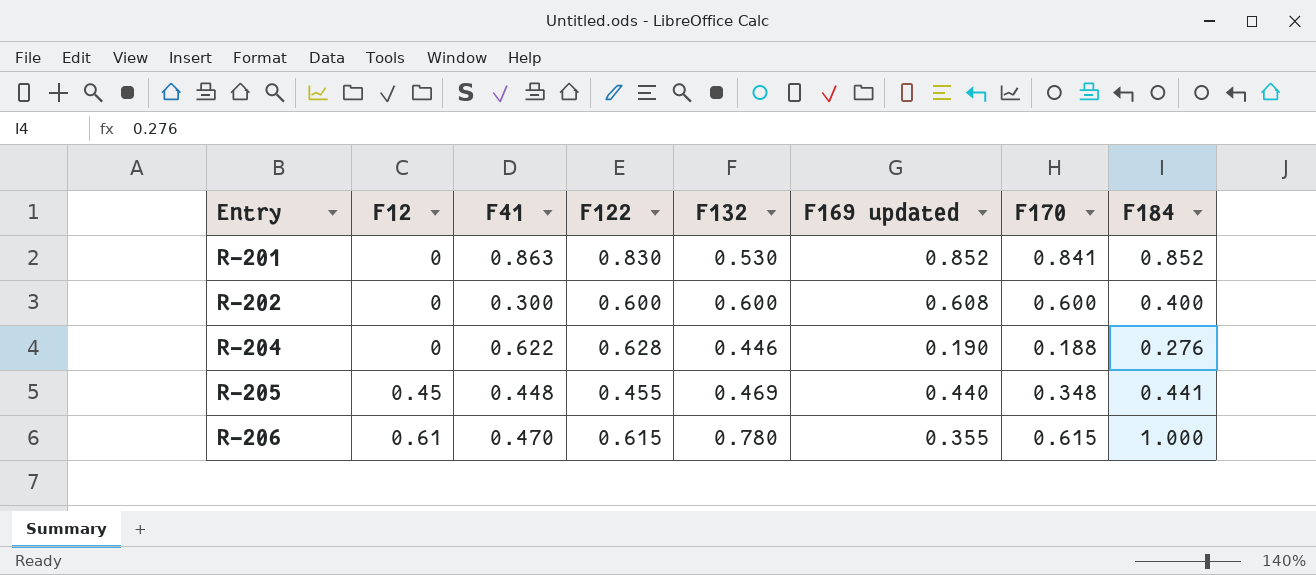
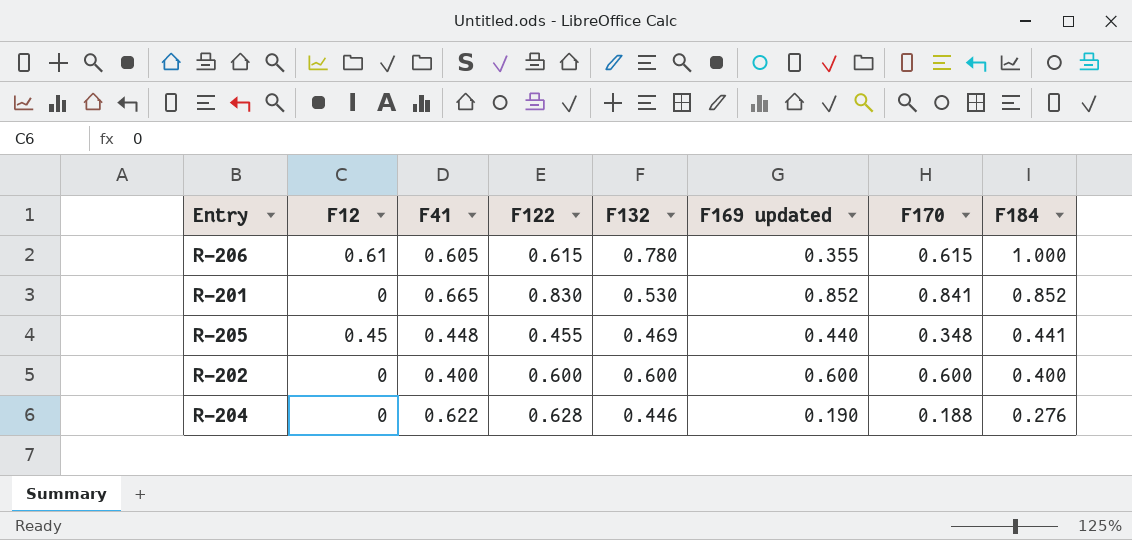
row order: Entry ascending -> F184 descending
R-206 | F41: 0.470 -> 0.605
R-201 | F41: 0.863 -> 0.665
R-202 | F41: 0.300 -> 0.400
R-202 | F169 updated: 0.608 -> 0.600

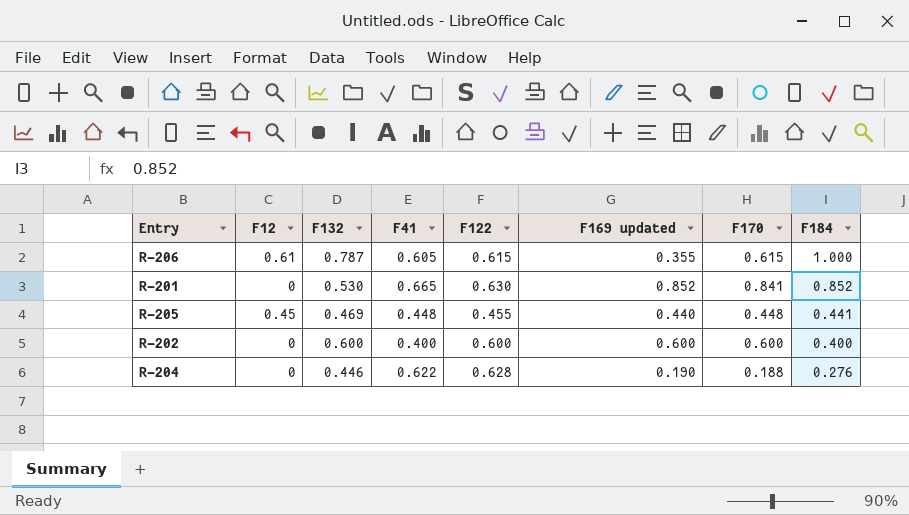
column F132 | position: 5 -> 3
R-206 | F132: 0.780 -> 0.787
R-201 | F122: 0.830 -> 0.630
R-205 | F170: 0.348 -> 0.448

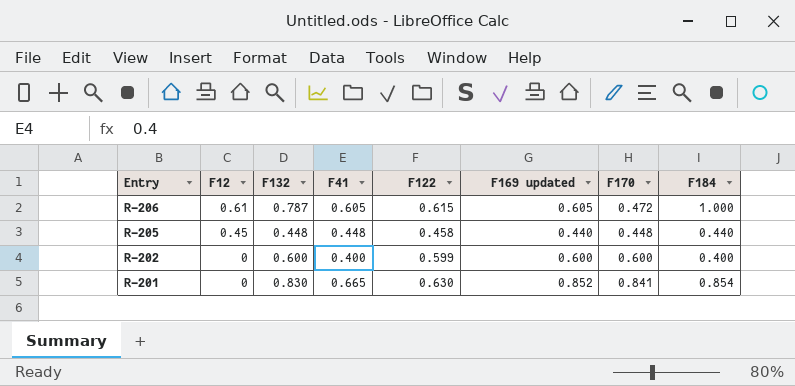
row order: F184 descending -> Entry descending
row R-204: 0 | 0.446 | 0.622 | 0.628 | 0.190 | 0.188 | 0.276 -> none
R-206 | F169 updated: 0.355 -> 0.605
R-206 | F170: 0.615 -> 0.472
R-205 | F132: 0.469 -> 0.448
R-205 | F122: 0.455 -> 0.458
R-205 | F184: 0.441 -> 0.440
R-202 | F122: 0.600 -> 0.599
R-201 | F132: 0.530 -> 0.830
R-201 | F184: 0.852 -> 0.854

